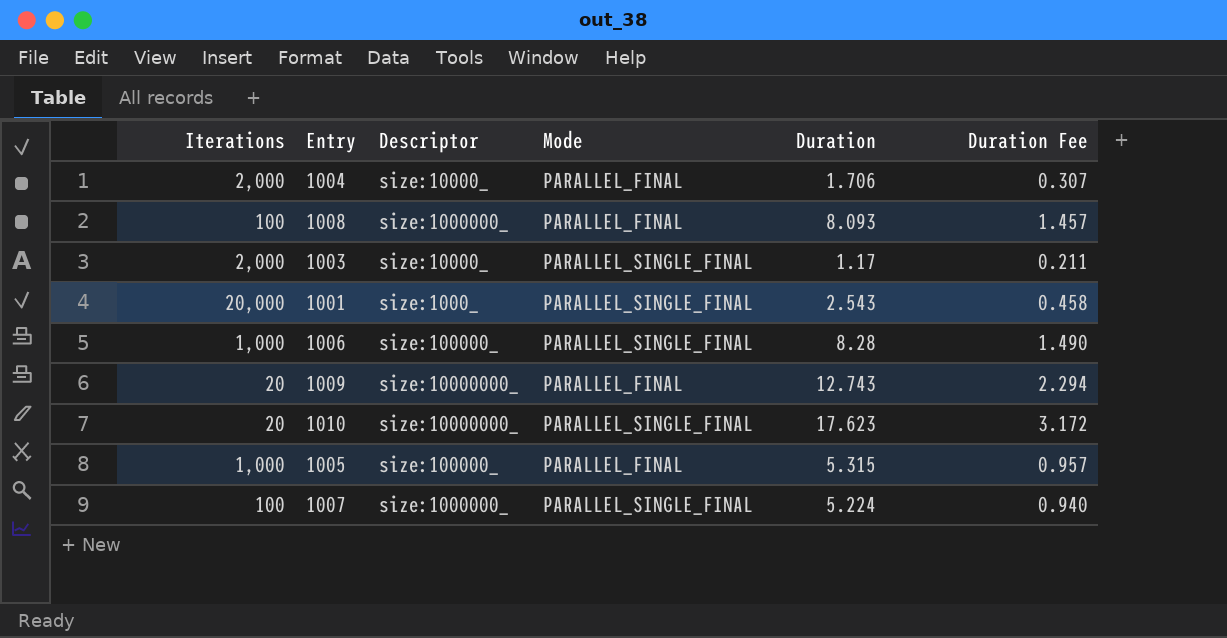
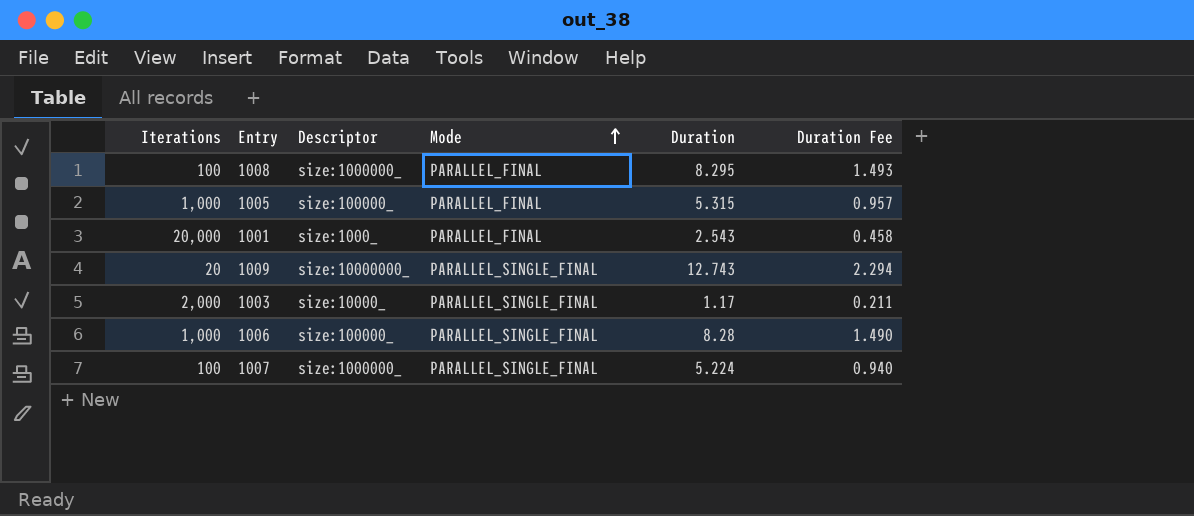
row order: none -> Mode ascending
row 1004: 2,000 | size:10000_ | PARALLEL_FINAL | 1.706 | 0.307 -> none
row 1010: 20 | size:10000000_ | PARALLEL_SINGLE_FINAL | 17.623 | 3.172 -> none
1008 | Duration: 8.093 -> 8.295
1008 | Duration Fee: 1.457 -> 1.493
1001 | Mode: PARALLEL_SINGLE_FINAL -> PARALLEL_FINAL
1009 | Mode: PARALLEL_FINAL -> PARALLEL_SINGLE_FINAL

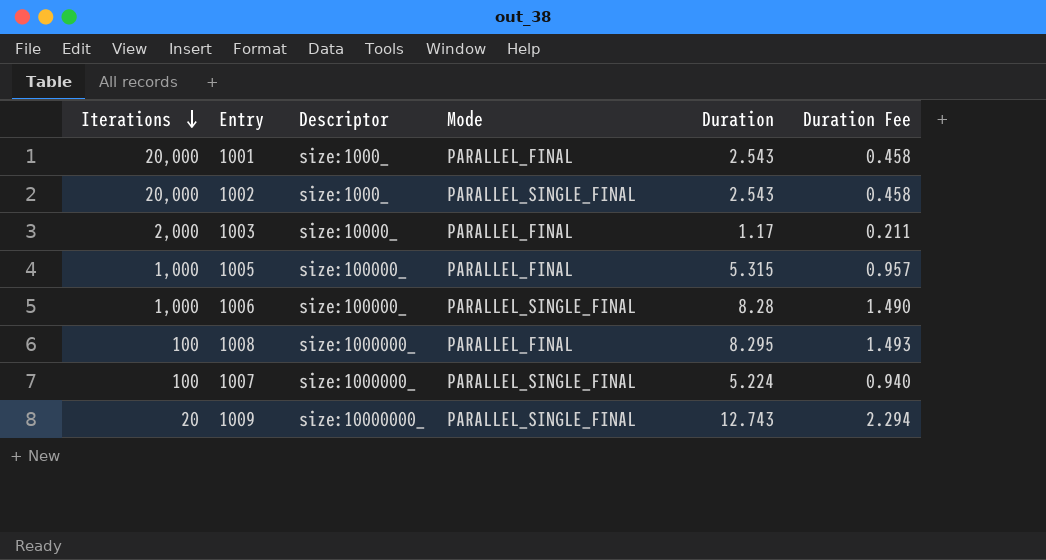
row order: Mode ascending -> Iterations descending
row 1002: none -> 20,000 | size:1000_ | PARALLEL_SINGLE_FINAL | 2.543 | 0.458
1003 | Mode: PARALLEL_SINGLE_FINAL -> PARALLEL_FINAL

